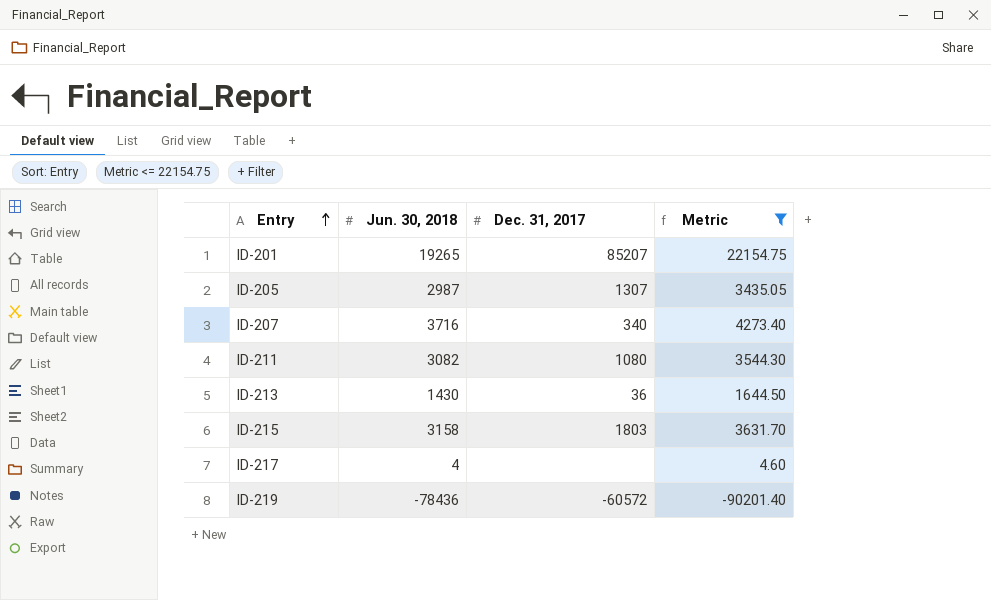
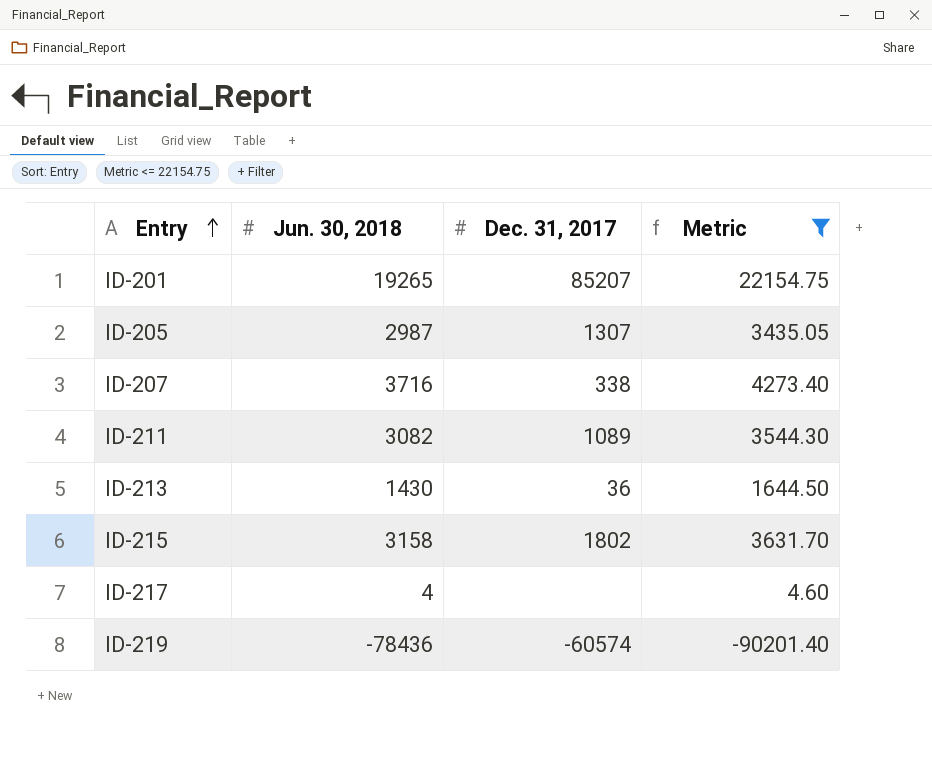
ID-207 | Dec. 31, 2017: 340 -> 338
ID-211 | Dec. 31, 2017: 1080 -> 1089
ID-215 | Dec. 31, 2017: 1803 -> 1802
ID-219 | Dec. 31, 2017: -60572 -> -60574

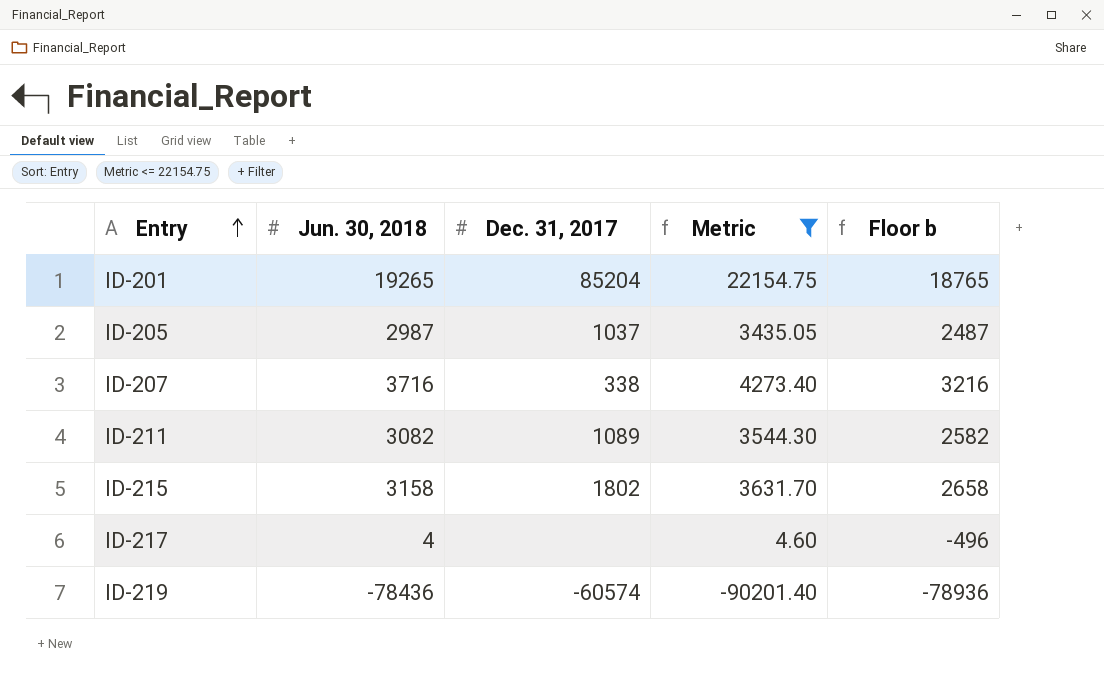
column Floor b | formula: none -> [Jun. 30, 2018] - 500
row ID-213: 1430 | 36 | 1644.50 -> none
ID-201 | Dec. 31, 2017: 85207 -> 85204
ID-205 | Dec. 31, 2017: 1307 -> 1037

